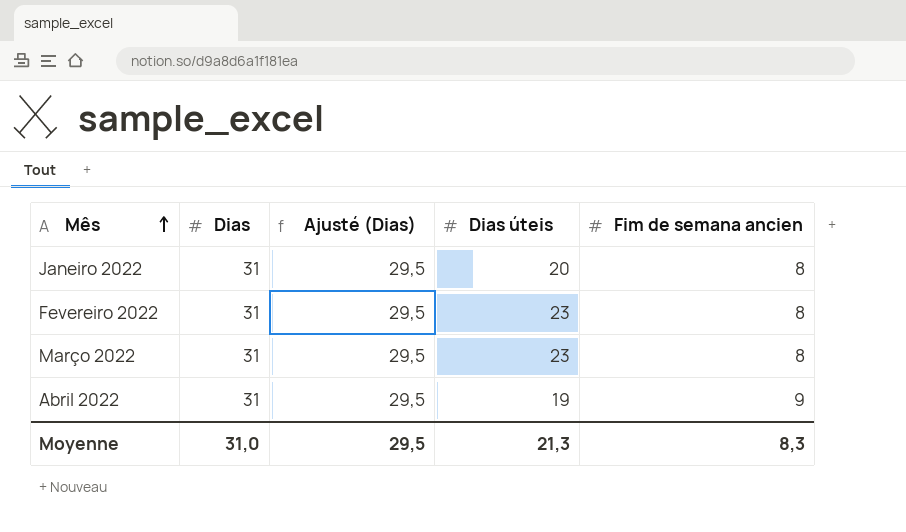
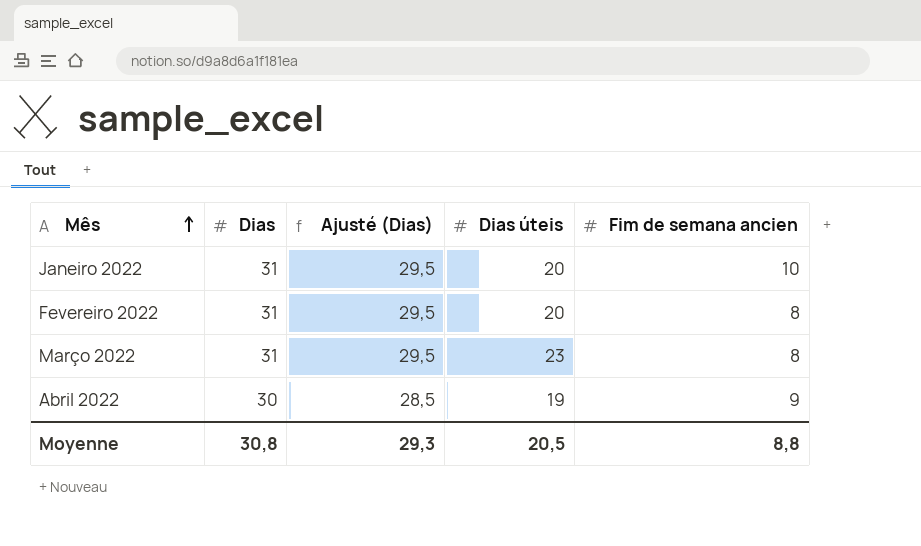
Janeiro 2022 | Fim de semana ancien: 8 -> 10
Fevereiro 2022 | Dias úteis: 23 -> 20
Abril 2022 | Dias: 31 -> 30
Abril 2022 | Ajusté (Dias): 29,5 -> 28,5
Moyenne | Dias: 31,0 -> 30,8
Moyenne | Ajusté (Dias): 29,5 -> 29,3
Moyenne | Dias úteis: 21,3 -> 20,5
Moyenne | Fim de semana ancien: 8,3 -> 8,8

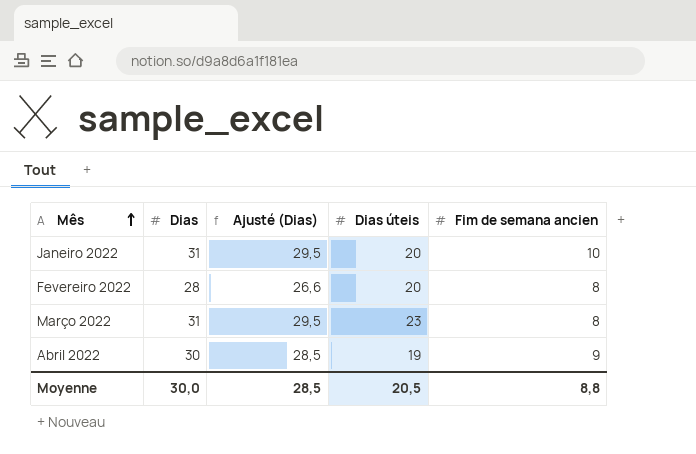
Fevereiro 2022 | Dias: 31 -> 28
Fevereiro 2022 | Ajusté (Dias): 29,5 -> 26,6
Moyenne | Dias: 30,8 -> 30,0
Moyenne | Ajusté (Dias): 29,3 -> 28,5

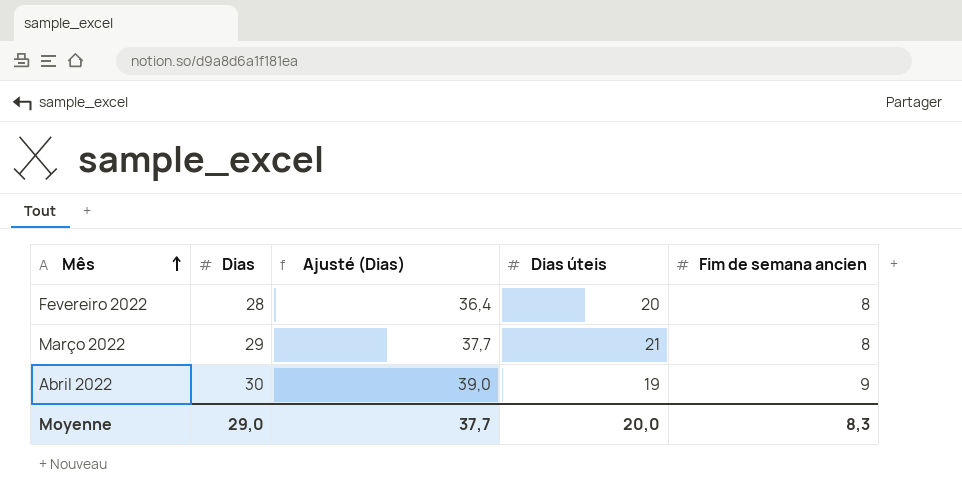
column Ajusté (Dias) | formula: [Dias] * 0,95 -> [Dias] * 1,3
row Janeiro 2022: 31 | 29,5 | 20 | 10 -> none
Março 2022 | Dias: 31 -> 29
Março 2022 | Dias úteis: 23 -> 21
Moyenne | Dias: 30,0 -> 29,0
Moyenne | Ajusté (Dias): 28,5 -> 37,7
Moyenne | Dias úteis: 20,5 -> 20,0
Moyenne | Fim de semana ancien: 8,8 -> 8,3

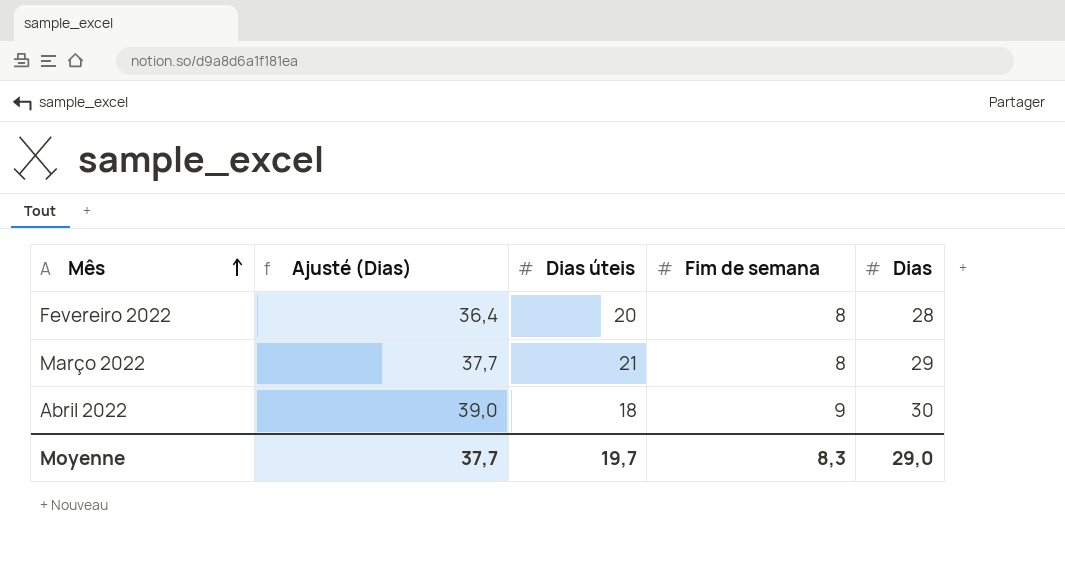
column name: Fim de semana ancien -> Fim de semana
column Dias | position: 2 -> 5
Abril 2022 | Dias úteis: 19 -> 18
Moyenne | Dias úteis: 20,0 -> 19,7

